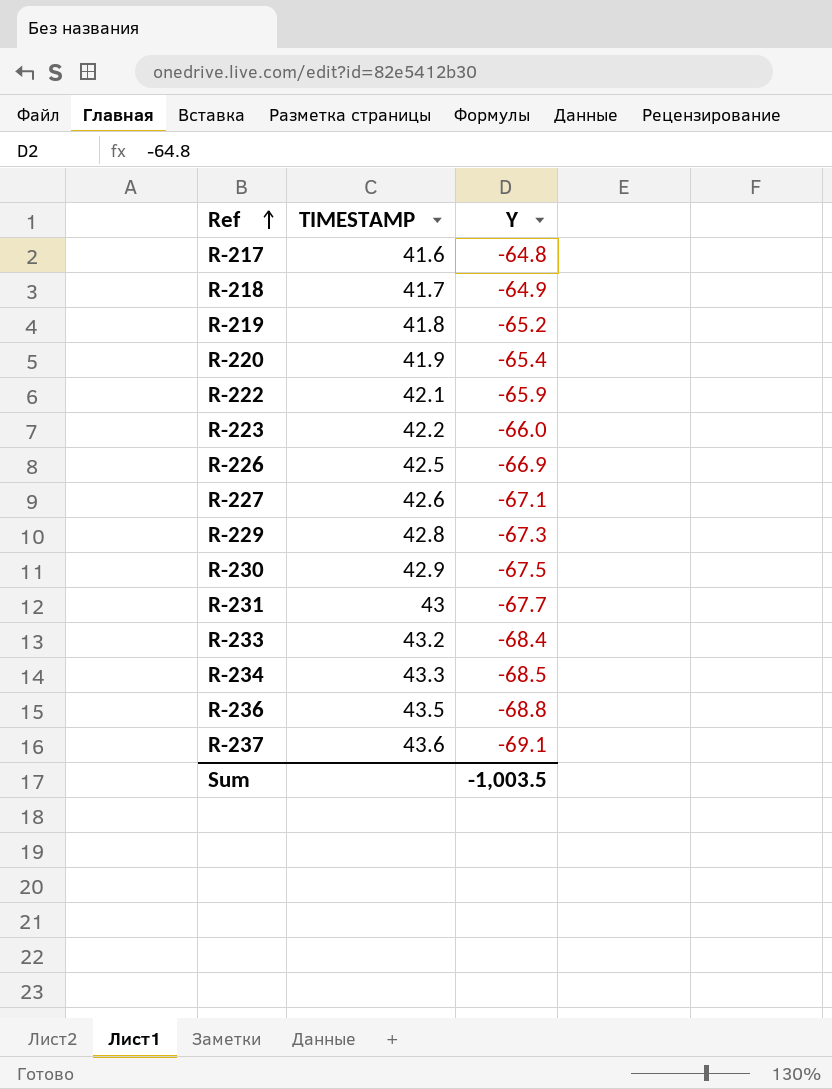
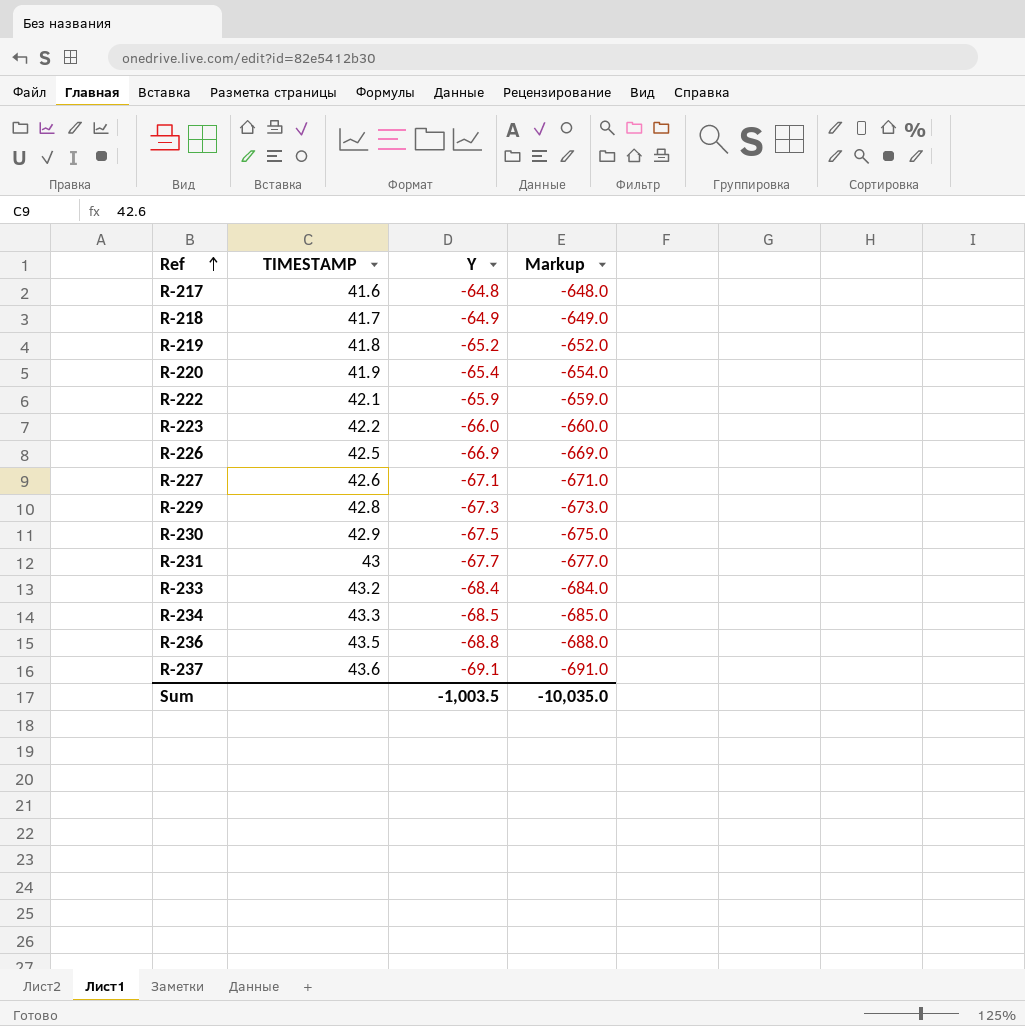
column Markup | formula: none -> [Y] * 10

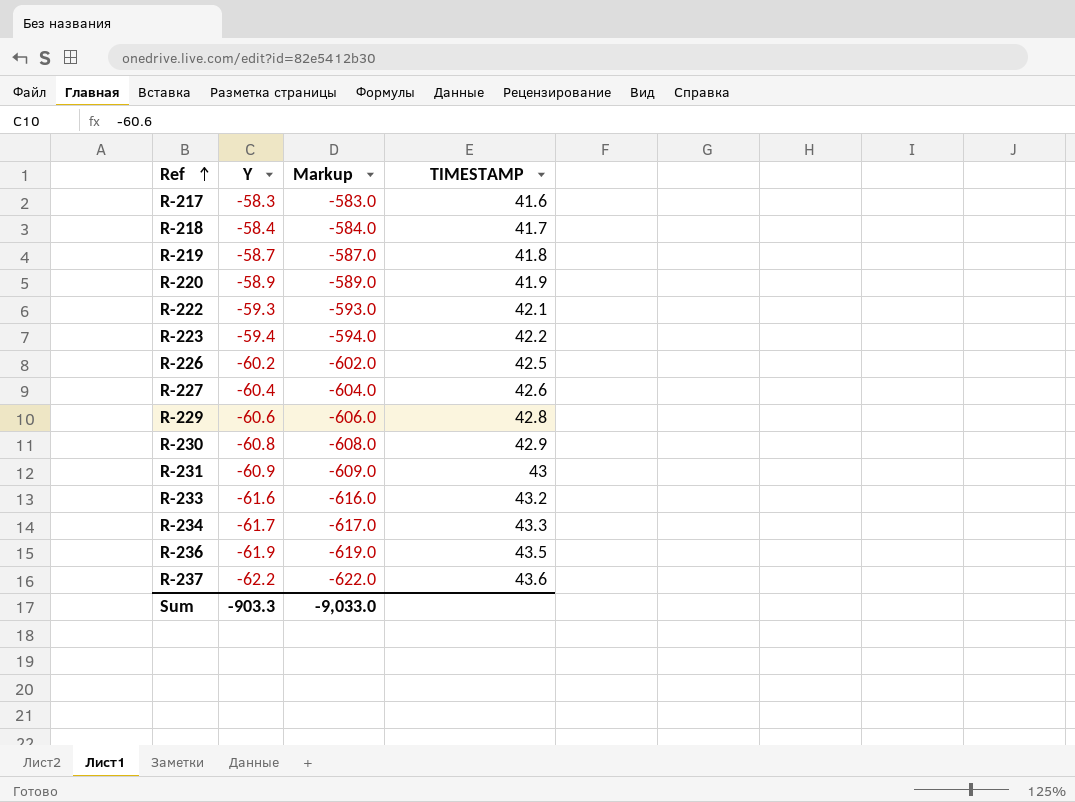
column TIMESTAMP | position: 2 -> 4
R-217 | Y: -64.8 -> -58.3
R-217 | Markup: -648.0 -> -583.0
R-218 | Y: -64.9 -> -58.4
R-218 | Markup: -649.0 -> -584.0
R-219 | Y: -65.2 -> -58.7
R-219 | Markup: -652.0 -> -587.0
R-220 | Y: -65.4 -> -58.9
R-220 | Markup: -654.0 -> -589.0
R-222 | Y: -65.9 -> -59.3
R-222 | Markup: -659.0 -> -593.0
R-223 | Y: -66.0 -> -59.4
R-223 | Markup: -660.0 -> -594.0
R-226 | Y: -66.9 -> -60.2
R-226 | Markup: -669.0 -> -602.0
R-227 | Y: -67.1 -> -60.4
R-227 | Markup: -671.0 -> -604.0
R-229 | Y: -67.3 -> -60.6
R-229 | Markup: -673.0 -> -606.0
R-230 | Y: -67.5 -> -60.8
R-230 | Markup: -675.0 -> -608.0
R-231 | Y: -67.7 -> -60.9
R-231 | Markup: -677.0 -> -609.0
R-233 | Y: -68.4 -> -61.6
R-233 | Markup: -684.0 -> -616.0
R-234 | Y: -68.5 -> -61.7
R-234 | Markup: -685.0 -> -617.0
R-236 | Y: -68.8 -> -61.9
R-236 | Markup: -688.0 -> -619.0
R-237 | Y: -69.1 -> -62.2
R-237 | Markup: -691.0 -> -622.0
Sum | Y: -1,003.5 -> -903.3
Sum | Markup: -10,035.0 -> -9,033.0

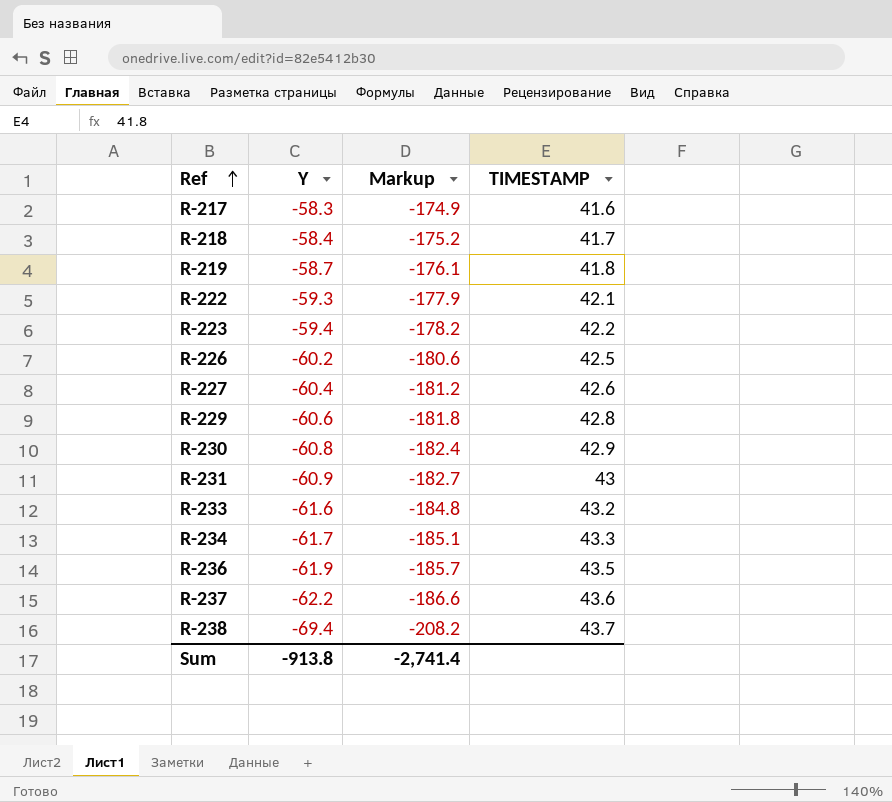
column Markup | formula: [Y] * 10 -> [Y] * 3
row R-220: -58.9 | -589.0 | 41.9 -> none
row R-238: none -> -69.4 | -208.2 | 43.7
Sum | Y: -903.3 -> -913.8
Sum | Markup: -9,033.0 -> -2,741.4

